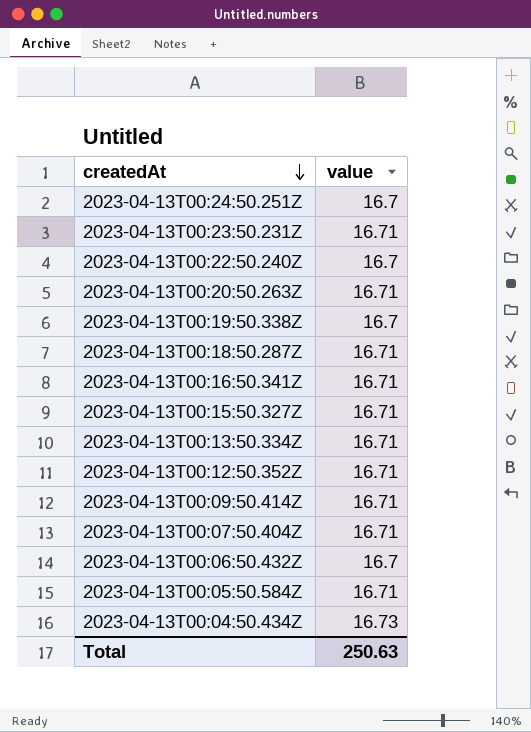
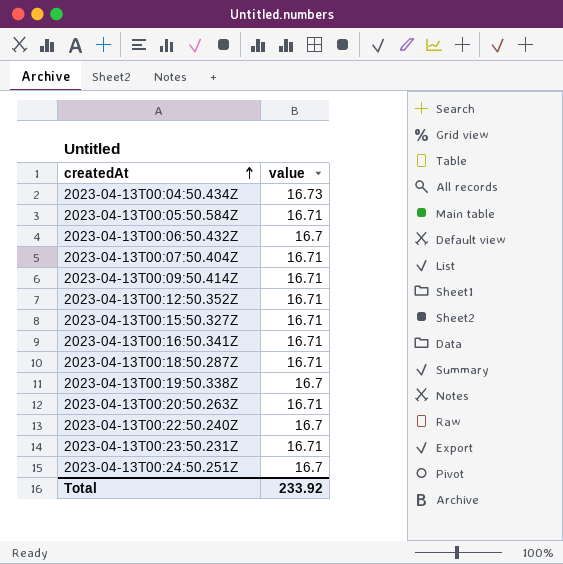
row order: createdAt descending -> createdAt ascending
row 2023-04-13T00:13:50.334Z: 16.71 -> none
Total | value: 250.63 -> 233.92

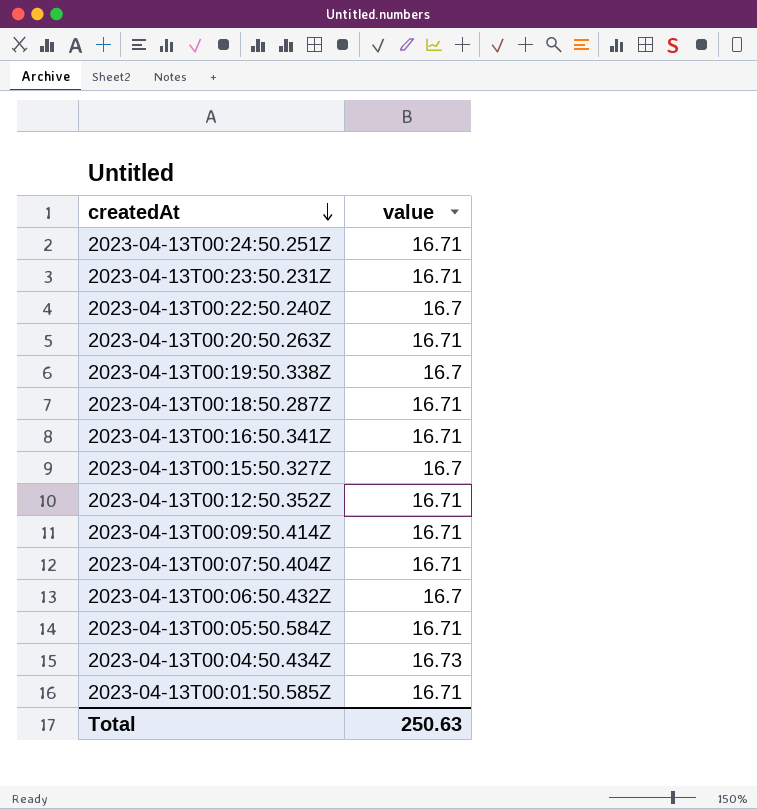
row order: createdAt ascending -> createdAt descending
2023-04-13T00:24:50.251Z | value: 16.7 -> 16.71
2023-04-13T00:15:50.327Z | value: 16.71 -> 16.7
row 2023-04-13T00:01:50.585Z: none -> 16.71
Total | value: 233.92 -> 250.63

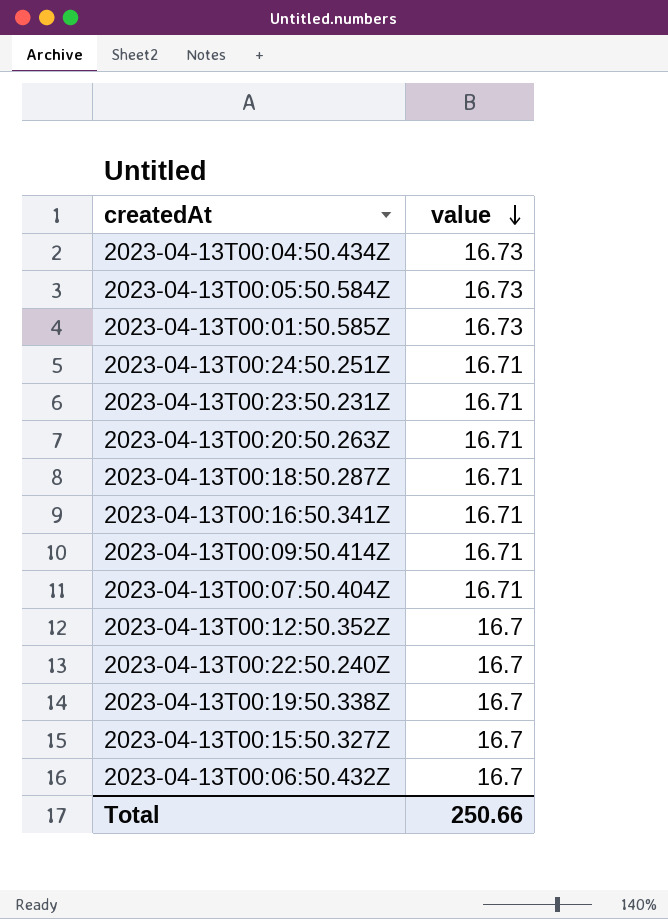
row order: createdAt descending -> value descending
2023-04-13T00:05:50.584Z | value: 16.71 -> 16.73
2023-04-13T00:01:50.585Z | value: 16.71 -> 16.73
2023-04-13T00:12:50.352Z | value: 16.71 -> 16.7
Total | value: 250.63 -> 250.66

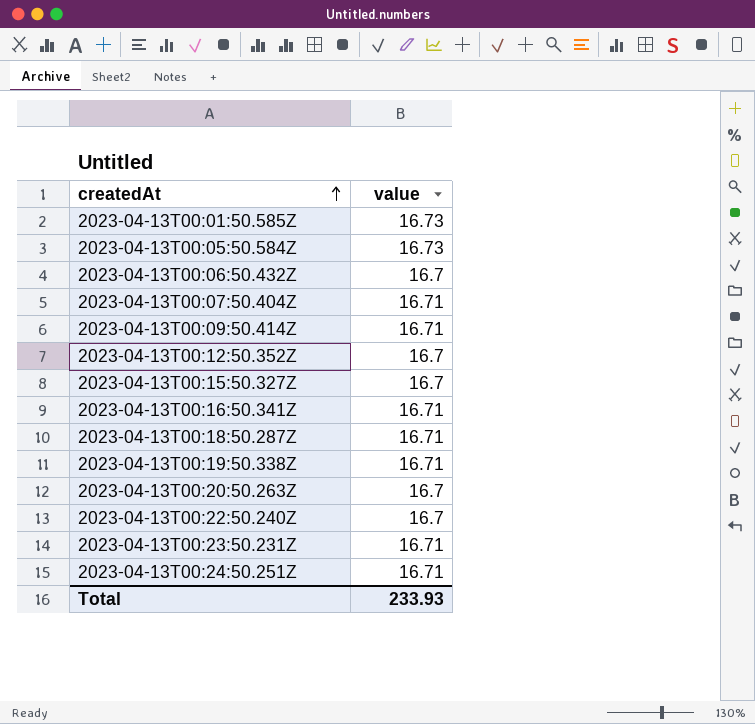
row order: value descending -> createdAt ascending
row 2023-04-13T00:04:50.434Z: 16.73 -> none
2023-04-13T00:19:50.338Z | value: 16.7 -> 16.71
2023-04-13T00:20:50.263Z | value: 16.71 -> 16.7
Total | value: 250.66 -> 233.93

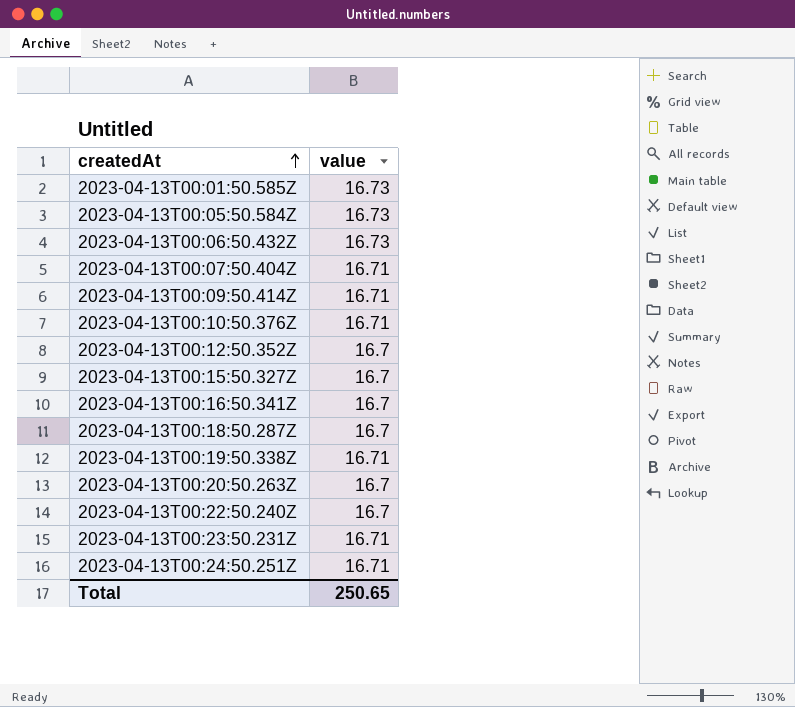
2023-04-13T00:06:50.432Z | value: 16.7 -> 16.73
row 2023-04-13T00:10:50.376Z: none -> 16.71
2023-04-13T00:16:50.341Z | value: 16.71 -> 16.7
2023-04-13T00:18:50.287Z | value: 16.71 -> 16.7
Total | value: 233.93 -> 250.65

